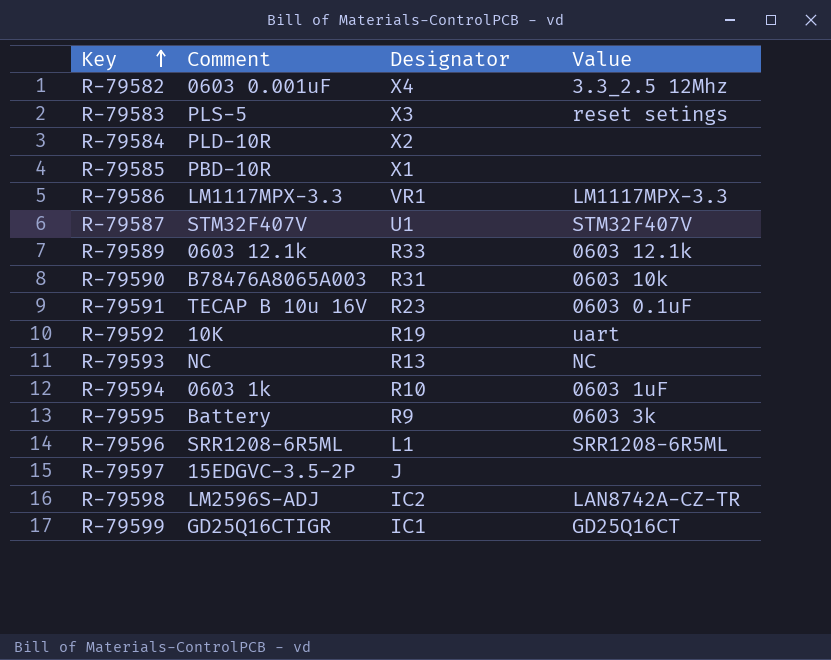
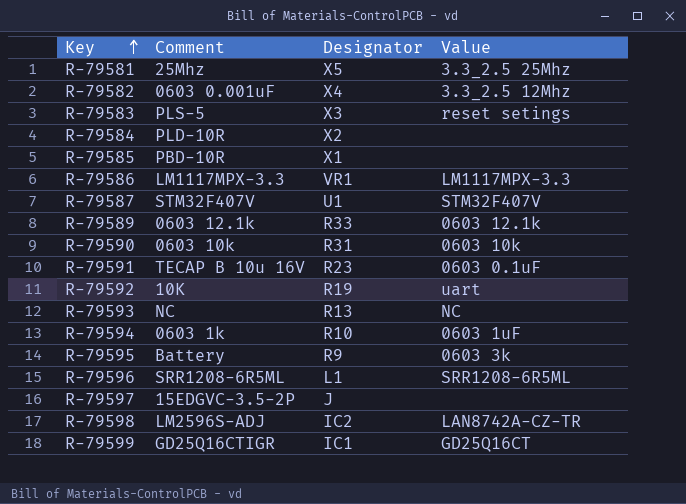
row R-79581: none -> 25Mhz | X5 | 3.3_2.5 25Mhz
R-79590 | Comment: B78476A8065A003 -> 0603 10k

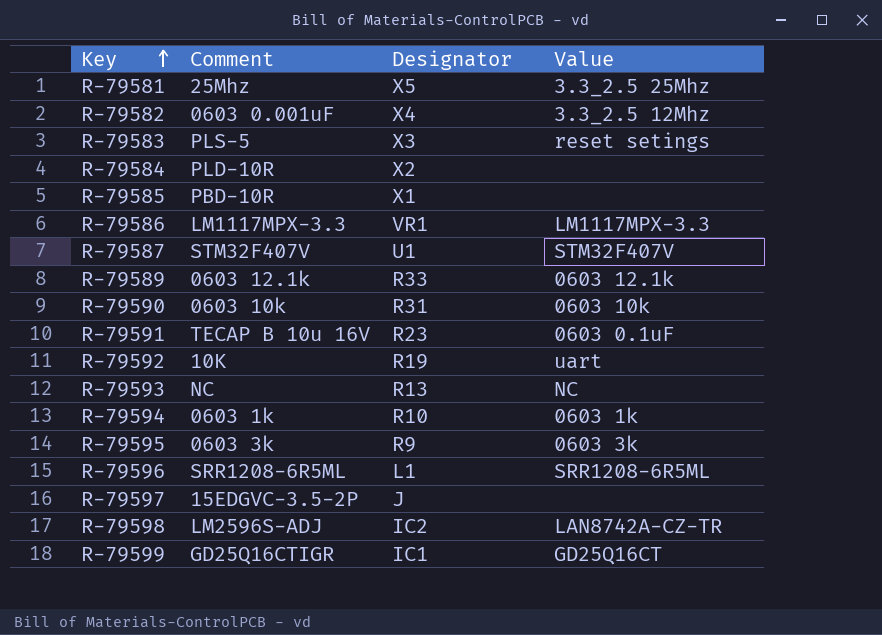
R-79594 | Value: 0603 1uF -> 0603 1k
R-79595 | Comment: Battery -> 0603 3k

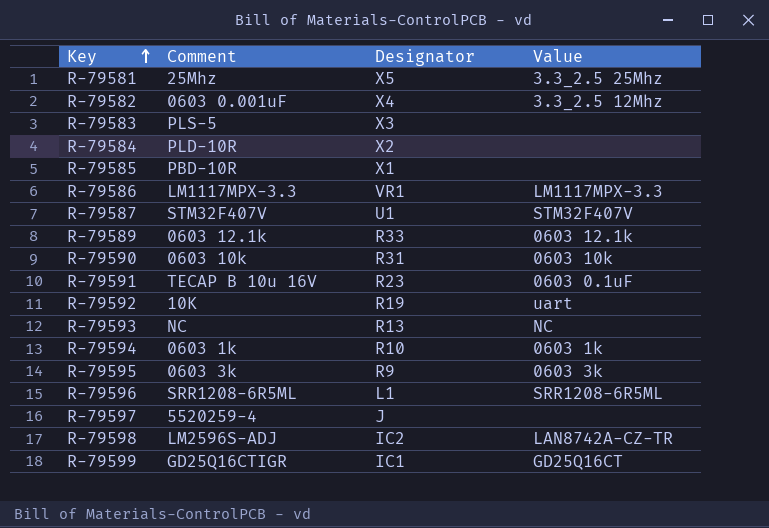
R-79583 | Value: reset setings -> none
R-79597 | Comment: 15EDGVC-3.5-2P -> 5520259-4

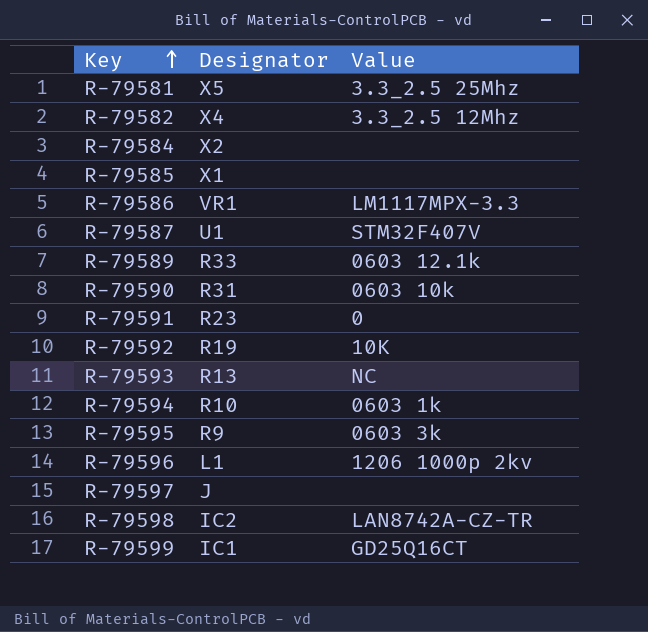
column Comment | position: 2 -> none
row R-79583: PLS-5 | X3 | none -> none
R-79591 | Value: 0603 0.1uF -> 0
R-79592 | Value: uart -> 10K
R-79596 | Value: SRR1208-6R5ML -> 1206 1000p 2kv

